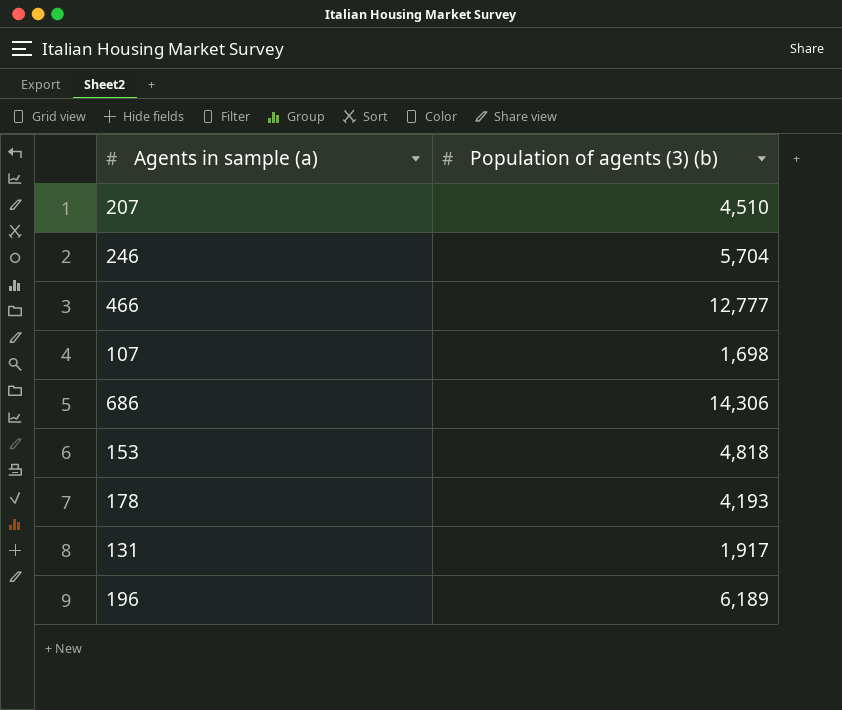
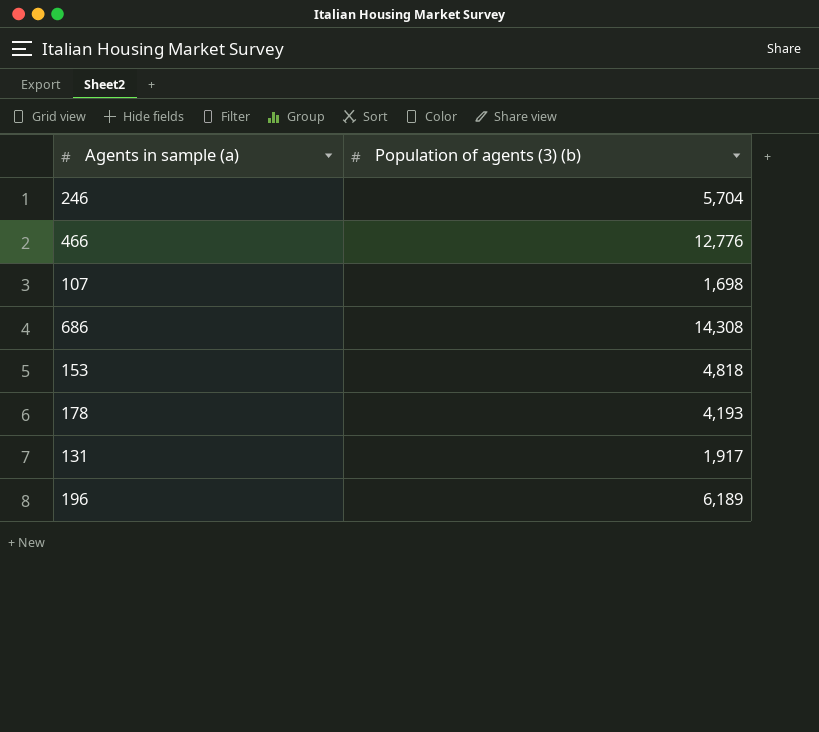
row 207: 4,510 -> none
466 | Population of agents (3) (b): 12,777 -> 12,776
686 | Population of agents (3) (b): 14,306 -> 14,308

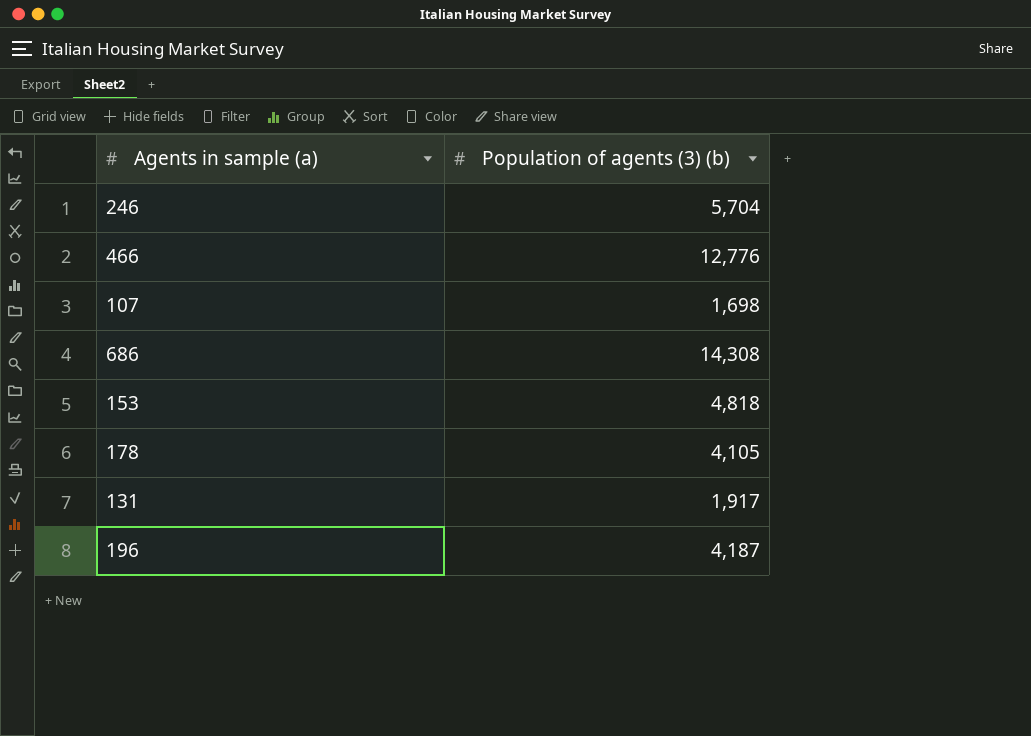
178 | Population of agents (3) (b): 4,193 -> 4,105
196 | Population of agents (3) (b): 6,189 -> 4,187

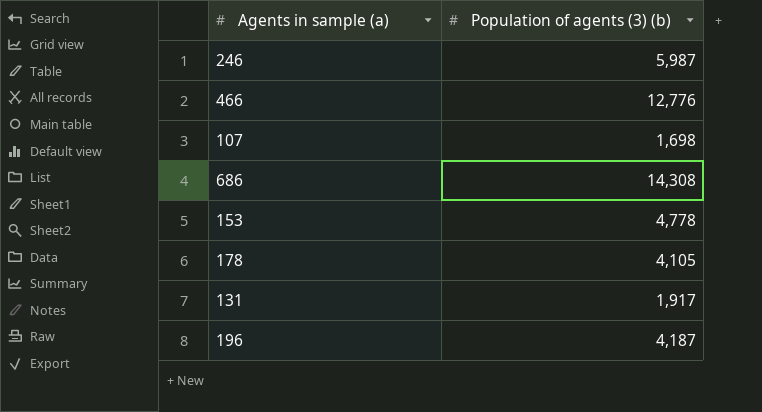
246 | Population of agents (3) (b): 5,704 -> 5,987
153 | Population of agents (3) (b): 4,818 -> 4,778

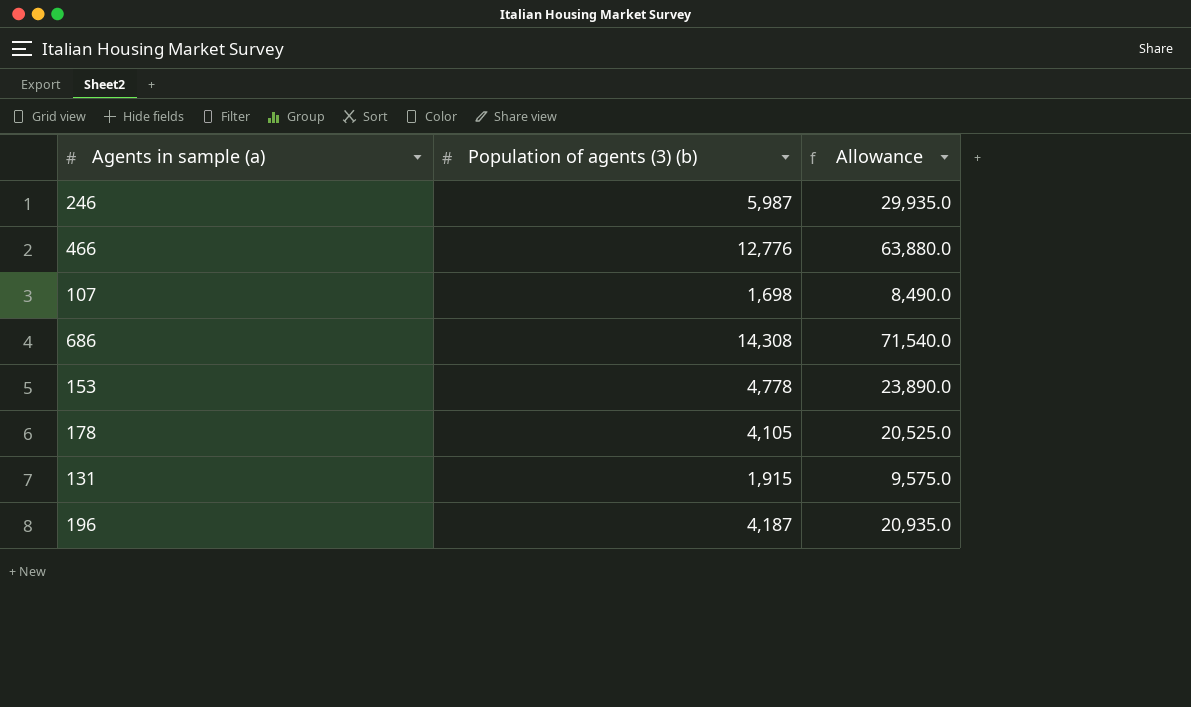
column Allowance | formula: none -> [Population of agents (3) (b)] * 5
131 | Population of agents (3) (b): 1,917 -> 1,915

